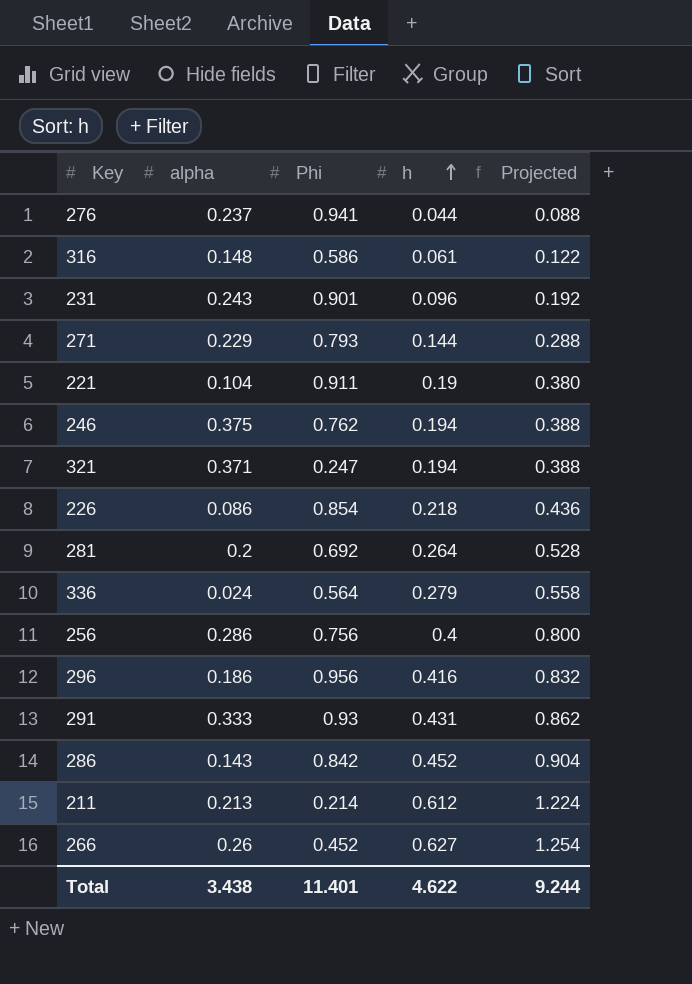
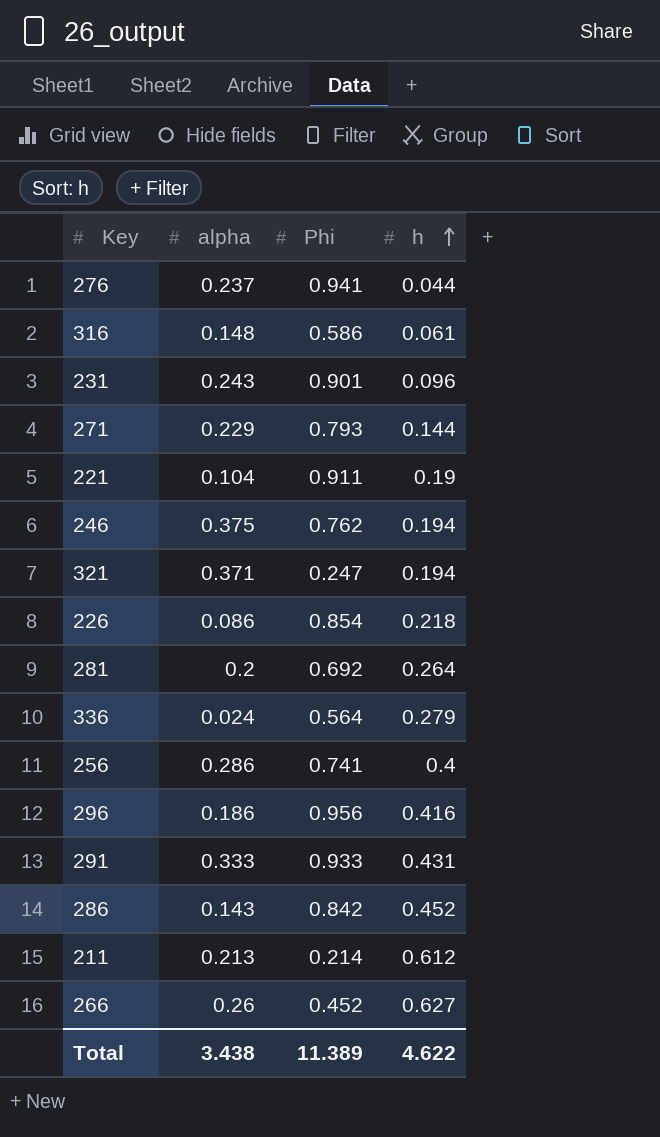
column Projected | formula: [h] * 2 -> none
256 | Phi: 0.756 -> 0.741
291 | Phi: 0.93 -> 0.933
Total | Phi: 11.401 -> 11.389

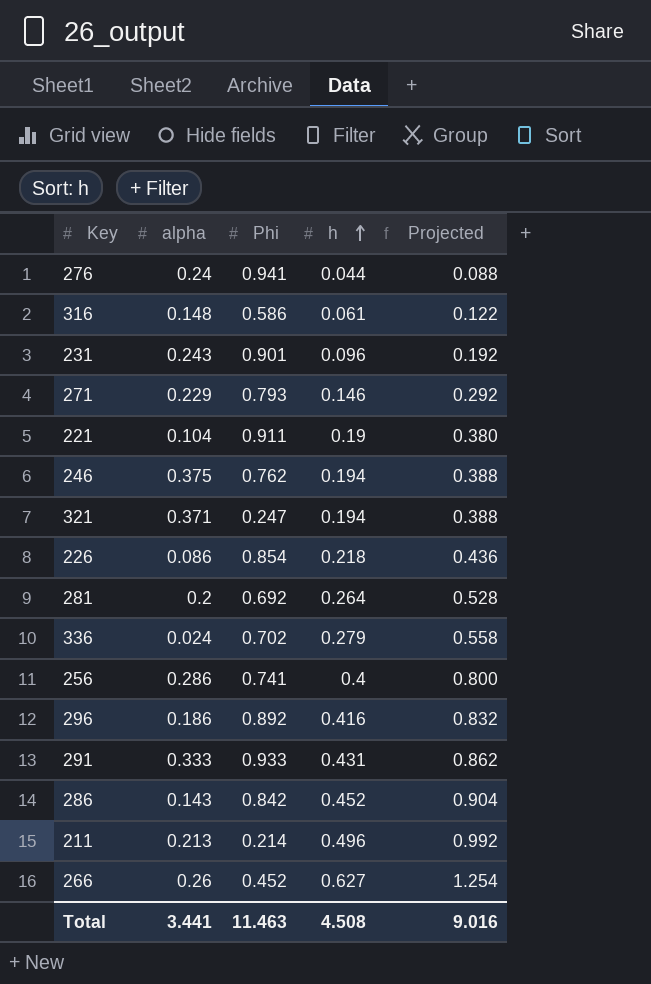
column Projected | formula: none -> [h] * 2
276 | alpha: 0.237 -> 0.24
271 | h: 0.144 -> 0.146
336 | Phi: 0.564 -> 0.702
296 | Phi: 0.956 -> 0.892
211 | h: 0.612 -> 0.496
Total | alpha: 3.438 -> 3.441
Total | Phi: 11.389 -> 11.463
Total | h: 4.622 -> 4.508

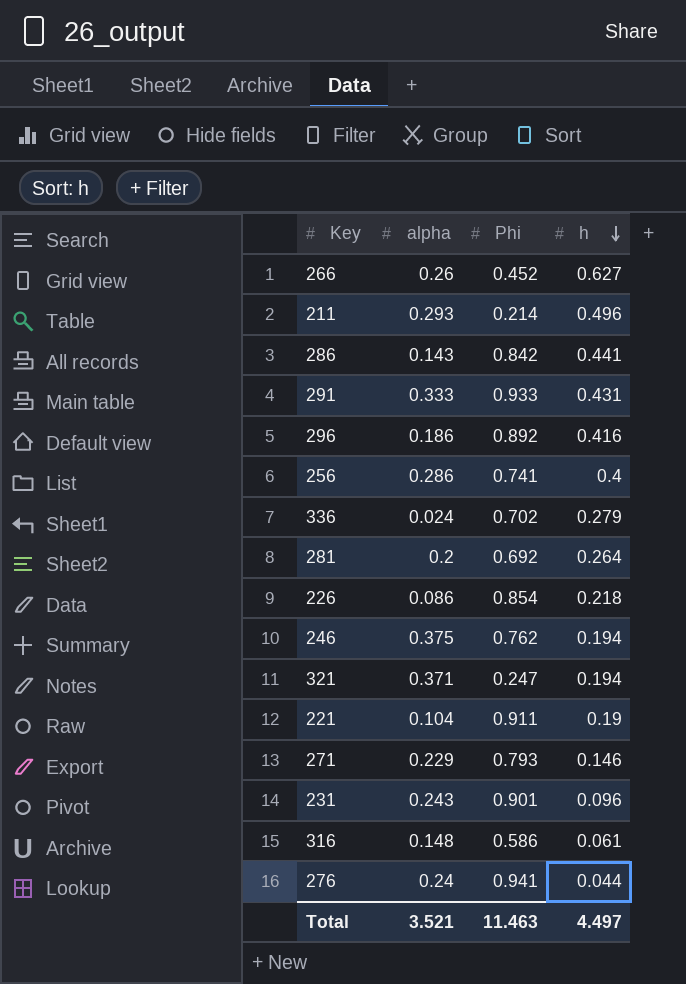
row order: h ascending -> h descending
column Projected | formula: [h] * 2 -> none
211 | alpha: 0.213 -> 0.293
286 | h: 0.452 -> 0.441
Total | alpha: 3.441 -> 3.521
Total | h: 4.508 -> 4.497

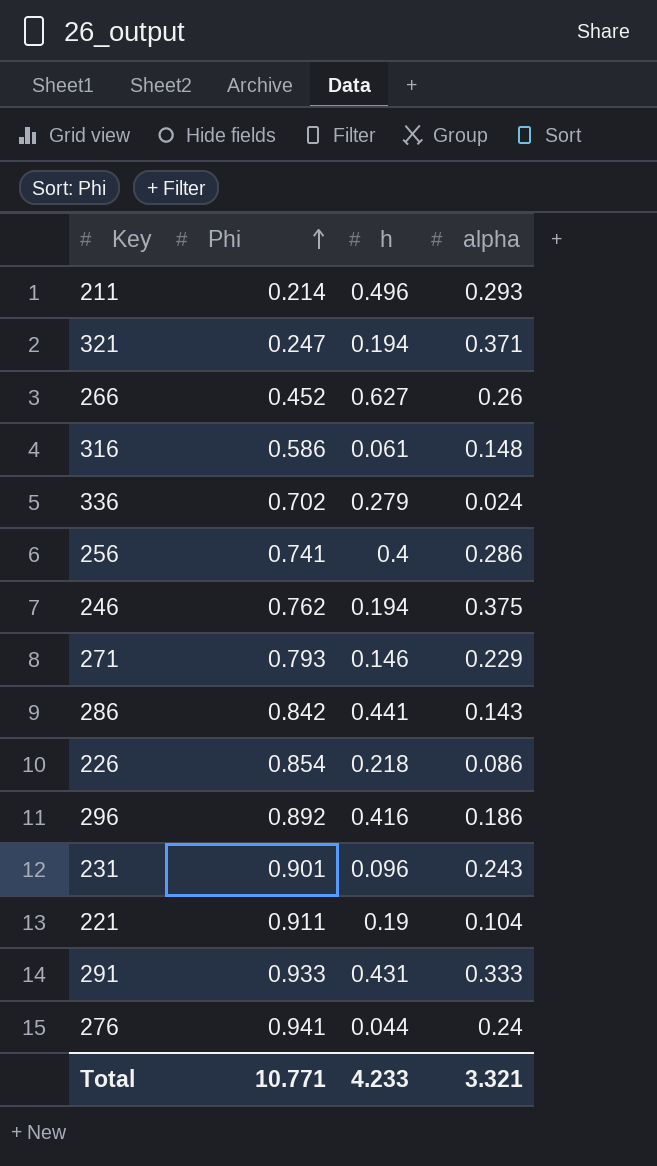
row order: h descending -> Phi ascending
column alpha | position: 2 -> 4
row 281: 0.2 | 0.692 | 0.264 -> none
Total | Phi: 11.463 -> 10.771
Total | h: 4.497 -> 4.233
Total | alpha: 3.521 -> 3.321

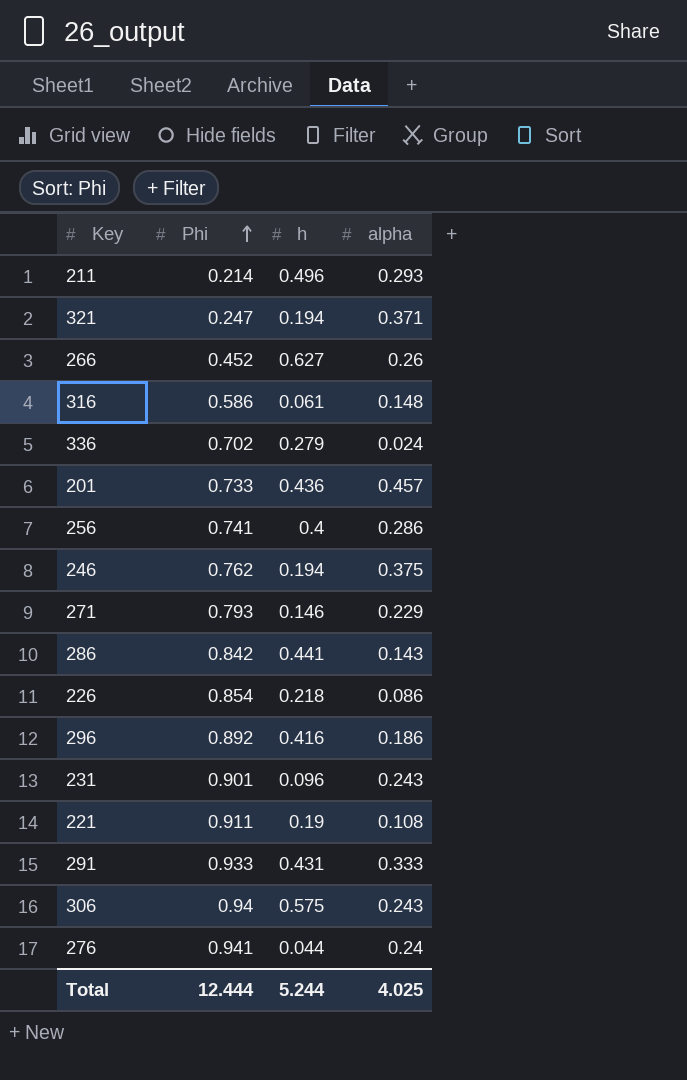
row 201: none -> 0.733 | 0.436 | 0.457
221 | alpha: 0.104 -> 0.108
row 306: none -> 0.94 | 0.575 | 0.243
Total | Phi: 10.771 -> 12.444
Total | h: 4.233 -> 5.244
Total | alpha: 3.321 -> 4.025

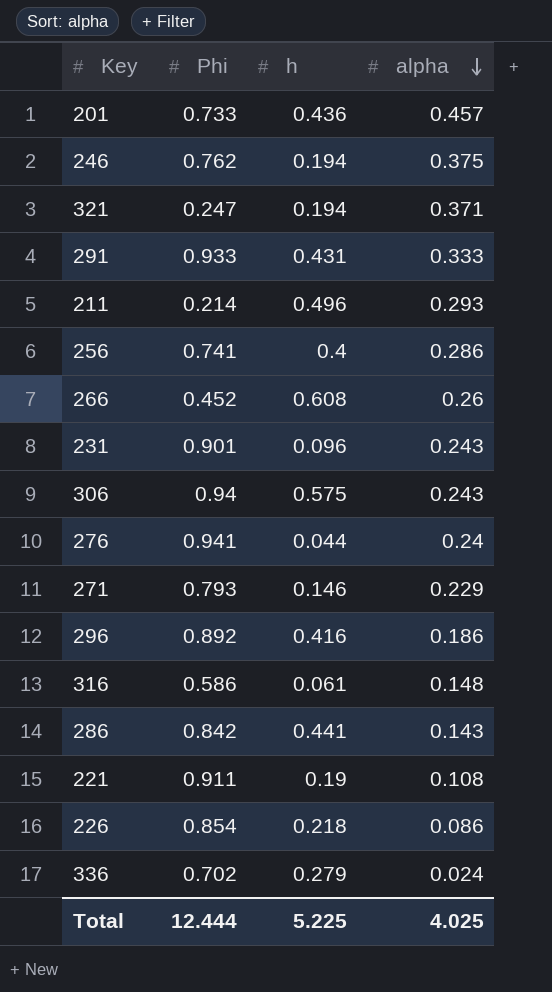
row order: Phi ascending -> alpha descending
266 | h: 0.627 -> 0.608
Total | h: 5.244 -> 5.225

